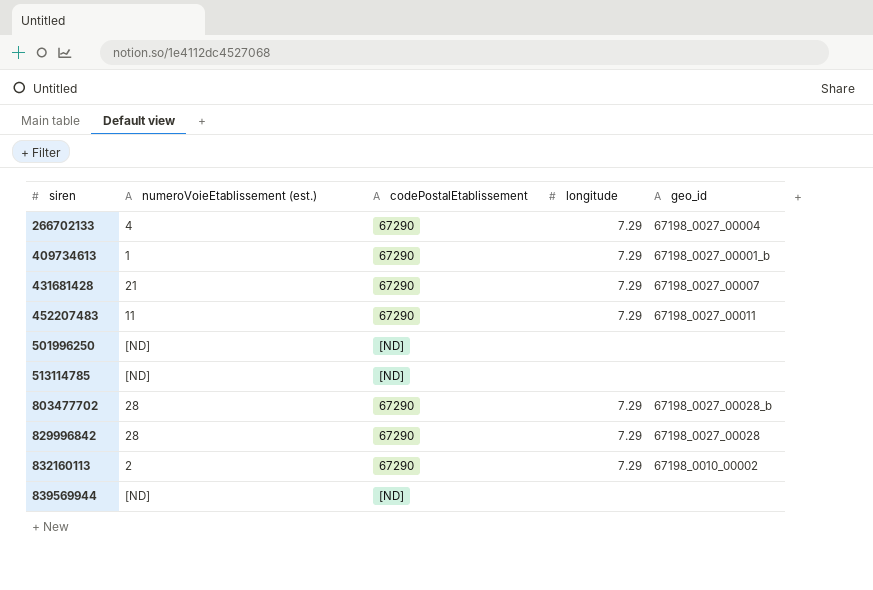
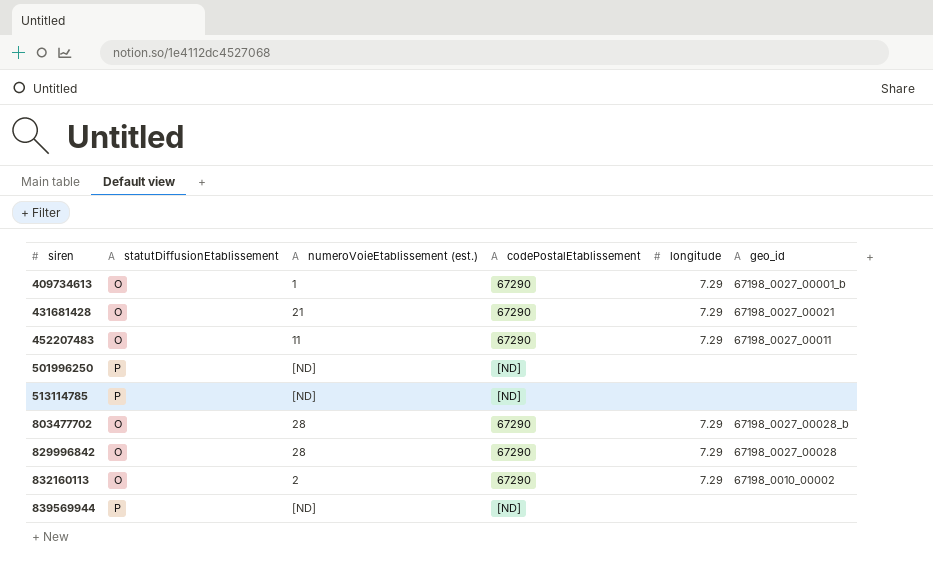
column statutDiffusionEtablissement | position: none -> 2
row 266702133: 4 | 67290 | 7.29 | 67198_0027_00004 -> none
431681428 | geo_id: 67198_0027_00007 -> 67198_0027_00021

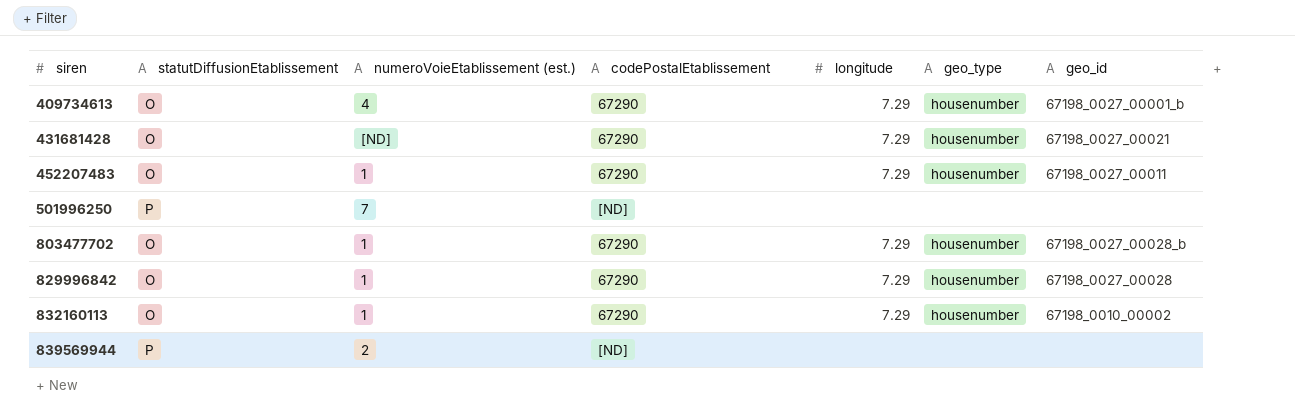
column geo_type | position: none -> 6
row 513114785: P | [ND] | [ND] | none | none -> none
409734613 | numeroVoieEtablissement (est.): 1 -> 4
431681428 | numeroVoieEtablissement (est.): 21 -> [ND]
452207483 | numeroVoieEtablissement (est.): 11 -> 1
501996250 | numeroVoieEtablissement (est.): [ND] -> 7
803477702 | numeroVoieEtablissement (est.): 28 -> 1
829996842 | numeroVoieEtablissement (est.): 28 -> 1
832160113 | numeroVoieEtablissement (est.): 2 -> 1
839569944 | numeroVoieEtablissement (est.): [ND] -> 2

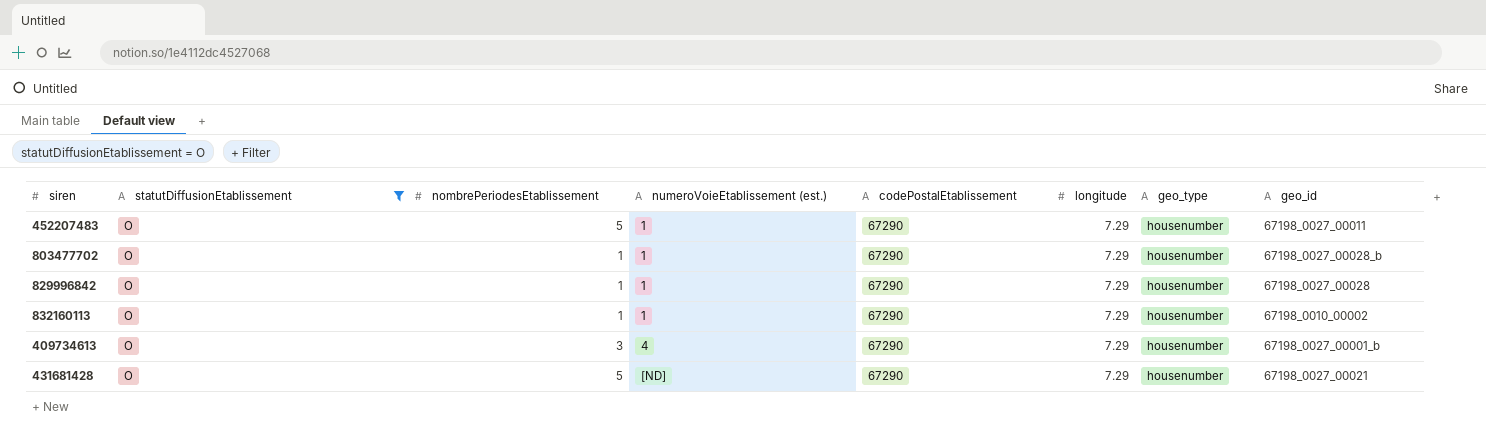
filter: none -> statutDiffusionEtablissement = O
row order: siren ascending -> numeroVoieEtablissement (est.) ascending
column nombrePeriodesEtablissement | position: none -> 3

